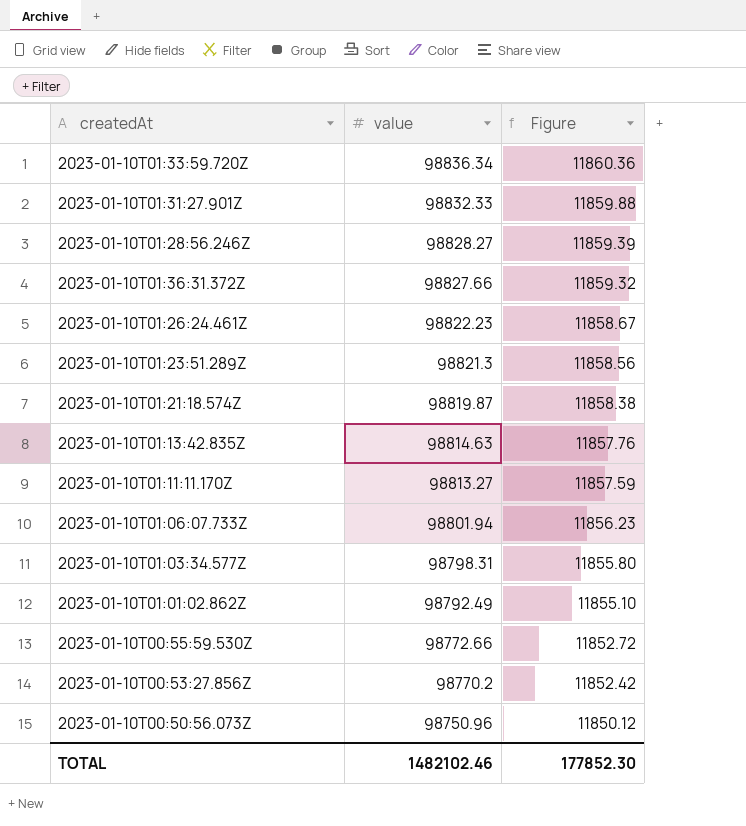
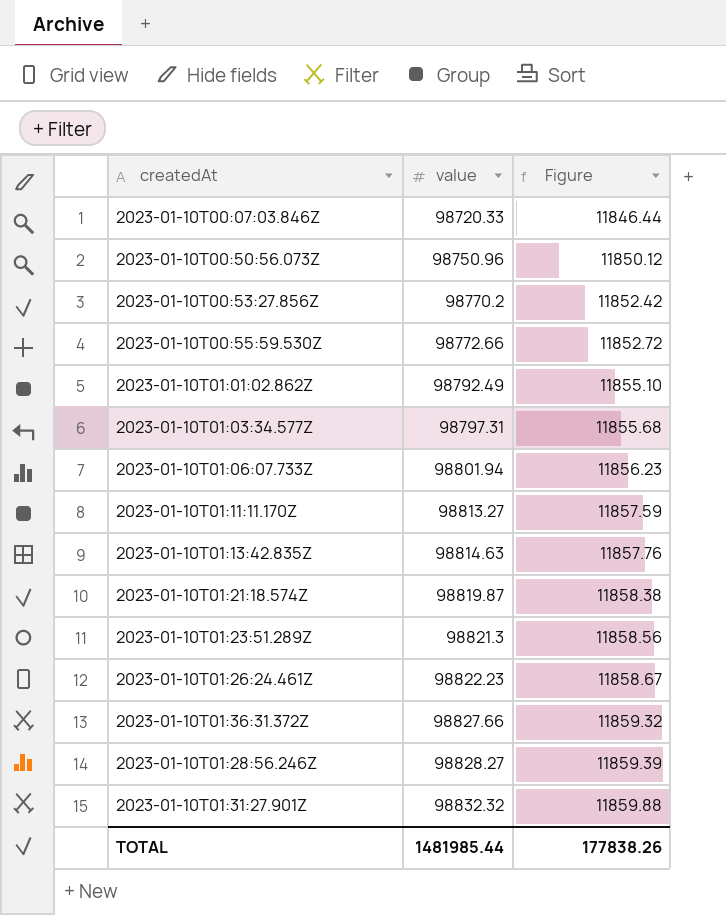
row order: value descending -> value ascending
row 2023-01-10T01:33:59.720Z: 98836.34 | 11860.36 -> none
row 2023-01-10T00:07:03.846Z: none -> 98720.33 | 11846.44
2023-01-10T01:03:34.577Z | value: 98798.31 -> 98797.31
2023-01-10T01:03:34.577Z | Figure: 11855.80 -> 11855.68
2023-01-10T01:31:27.901Z | value: 98832.33 -> 98832.32
TOTAL | value: 1482102.46 -> 1481985.44
TOTAL | Figure: 177852.30 -> 177838.26

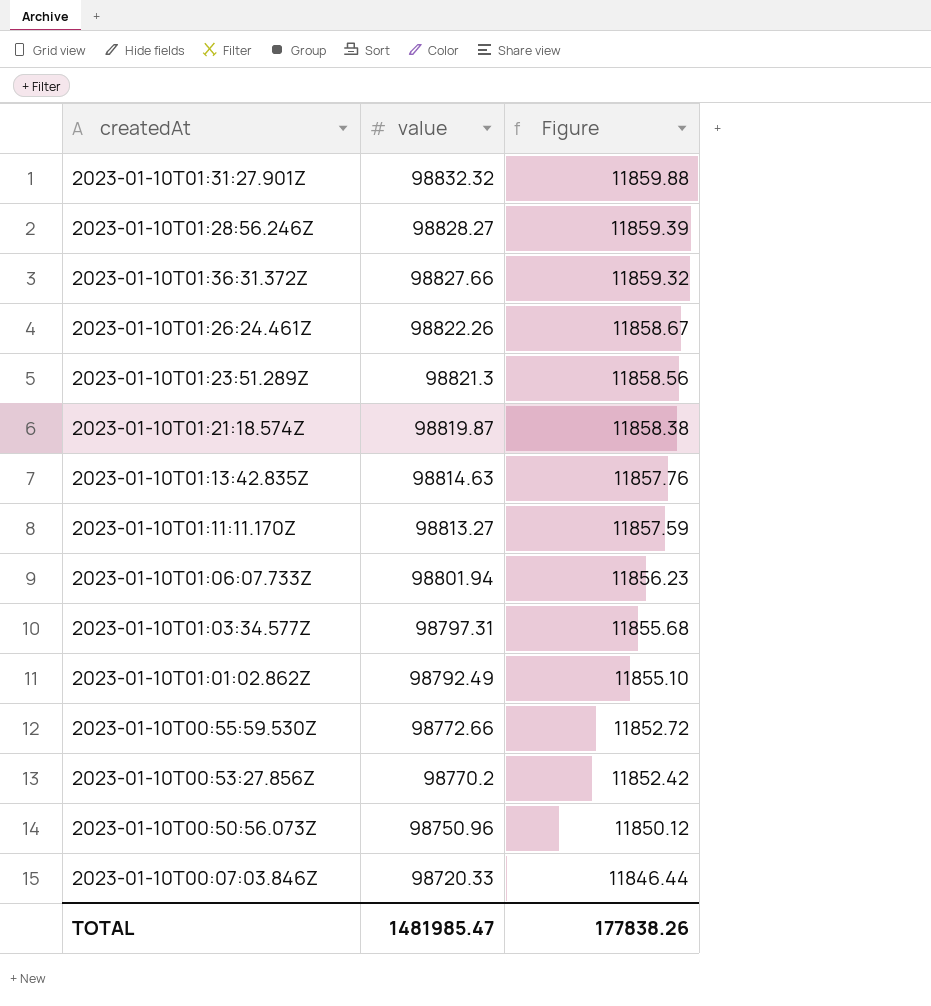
row order: value ascending -> value descending
2023-01-10T01:26:24.461Z | value: 98822.23 -> 98822.26
TOTAL | value: 1481985.44 -> 1481985.47

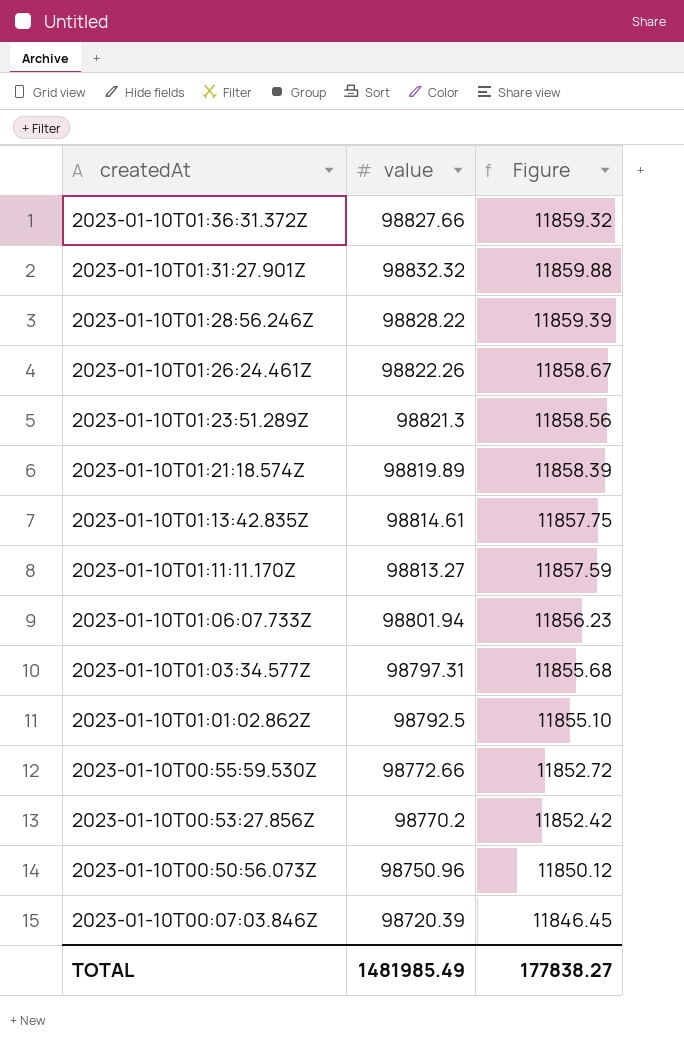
row order: value descending -> createdAt descending
2023-01-10T01:28:56.246Z | value: 98828.27 -> 98828.22
2023-01-10T01:21:18.574Z | value: 98819.87 -> 98819.89
2023-01-10T01:21:18.574Z | Figure: 11858.38 -> 11858.39
2023-01-10T01:13:42.835Z | value: 98814.63 -> 98814.61
2023-01-10T01:13:42.835Z | Figure: 11857.76 -> 11857.75
2023-01-10T01:01:02.862Z | value: 98792.49 -> 98792.5
2023-01-10T00:07:03.846Z | value: 98720.33 -> 98720.39
2023-01-10T00:07:03.846Z | Figure: 11846.44 -> 11846.45
TOTAL | value: 1481985.47 -> 1481985.49
TOTAL | Figure: 177838.26 -> 177838.27

